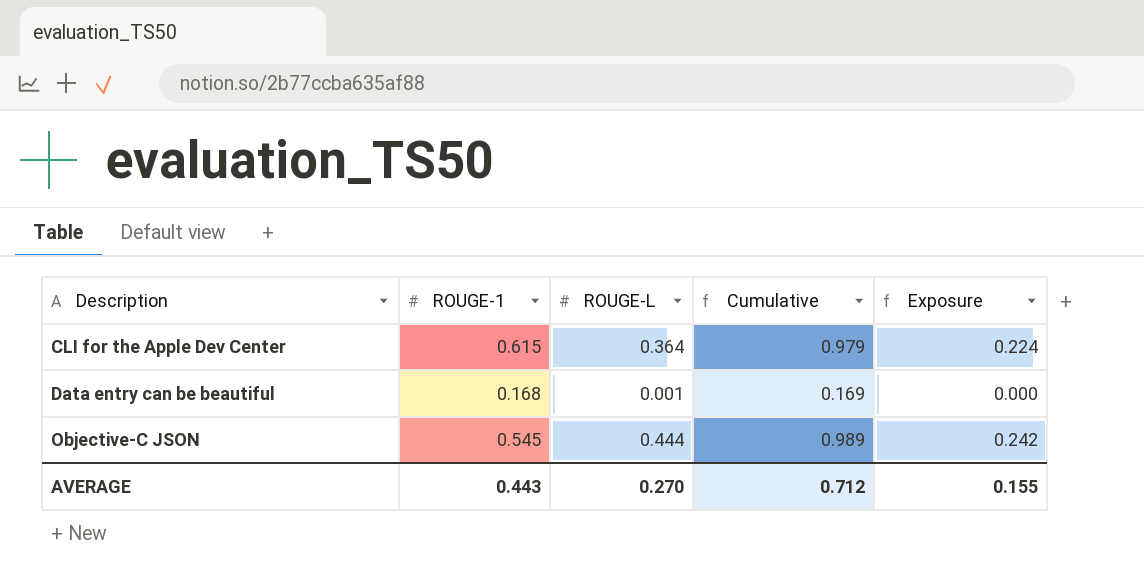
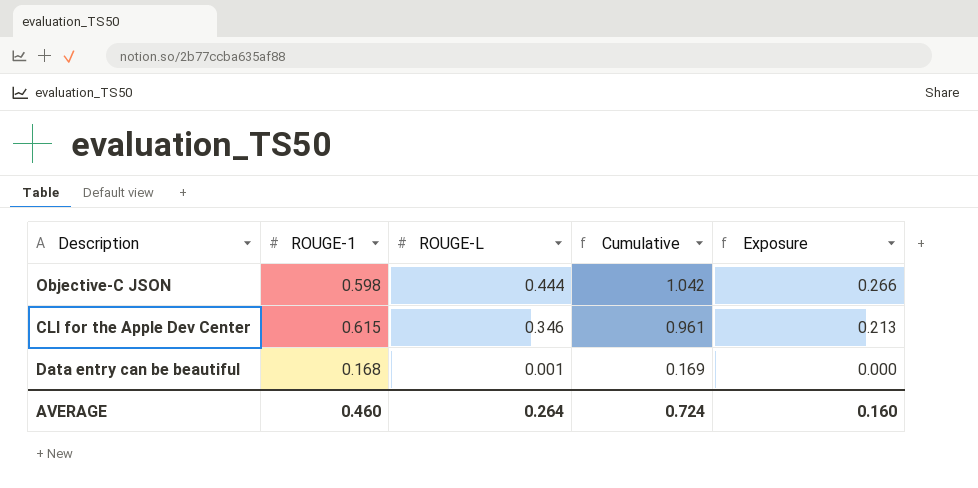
row order: Description ascending -> ROUGE-L descending
Objective-C JSON | ROUGE-1: 0.545 -> 0.598
Objective-C JSON | Cumulative: 0.989 -> 1.042
Objective-C JSON | Exposure: 0.242 -> 0.266
CLI for the Apple Dev Center | ROUGE-L: 0.364 -> 0.346
CLI for the Apple Dev Center | Cumulative: 0.979 -> 0.961
CLI for the Apple Dev Center | Exposure: 0.224 -> 0.213
AVERAGE | ROUGE-1: 0.443 -> 0.460
AVERAGE | ROUGE-L: 0.270 -> 0.264
AVERAGE | Cumulative: 0.712 -> 0.724
AVERAGE | Exposure: 0.155 -> 0.160

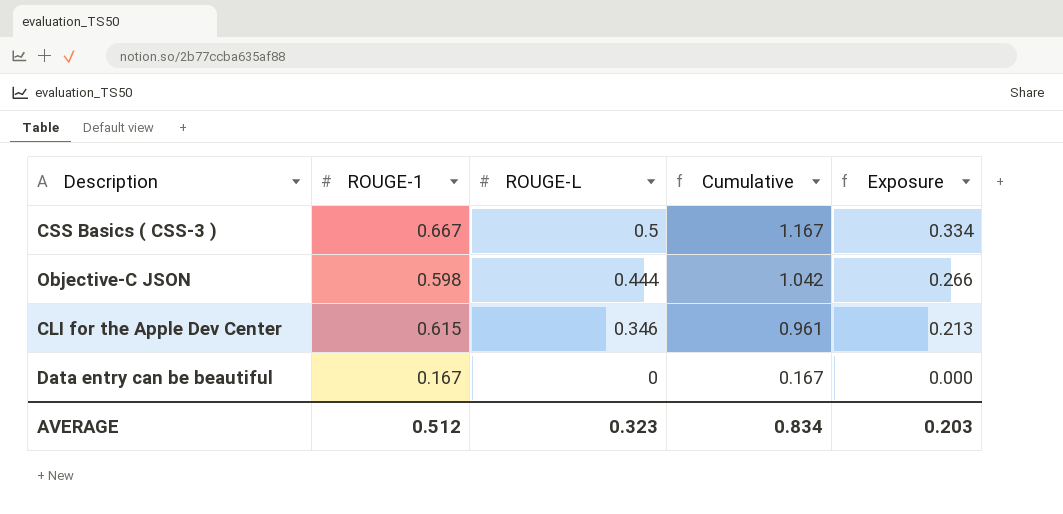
row CSS Basics ( CSS-3 ): none -> 0.667 | 0.5 | 1.167 | 0.334
Data entry can be beautiful | ROUGE-1: 0.168 -> 0.167
Data entry can be beautiful | ROUGE-L: 0.001 -> 0
Data entry can be beautiful | Cumulative: 0.169 -> 0.167
AVERAGE | ROUGE-1: 0.460 -> 0.512
AVERAGE | ROUGE-L: 0.264 -> 0.323
AVERAGE | Cumulative: 0.724 -> 0.834
AVERAGE | Exposure: 0.160 -> 0.203

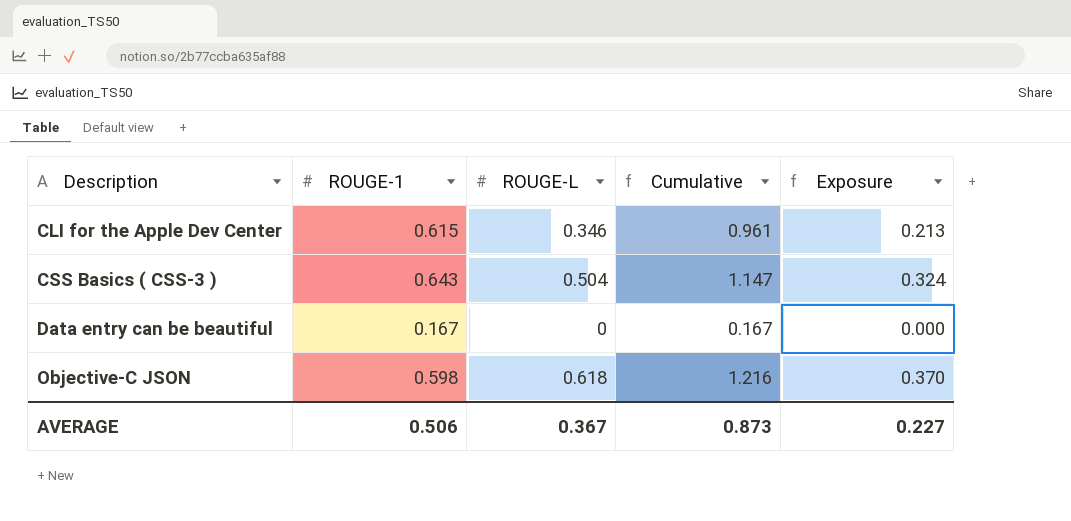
row order: ROUGE-L descending -> Description ascending
CSS Basics ( CSS-3 ) | ROUGE-1: 0.667 -> 0.643
CSS Basics ( CSS-3 ) | ROUGE-L: 0.5 -> 0.504
CSS Basics ( CSS-3 ) | Cumulative: 1.167 -> 1.147
CSS Basics ( CSS-3 ) | Exposure: 0.334 -> 0.324
Objective-C JSON | ROUGE-L: 0.444 -> 0.618
Objective-C JSON | Cumulative: 1.042 -> 1.216
Objective-C JSON | Exposure: 0.266 -> 0.370
AVERAGE | ROUGE-1: 0.512 -> 0.506
AVERAGE | ROUGE-L: 0.323 -> 0.367
AVERAGE | Cumulative: 0.834 -> 0.873
AVERAGE | Exposure: 0.203 -> 0.227

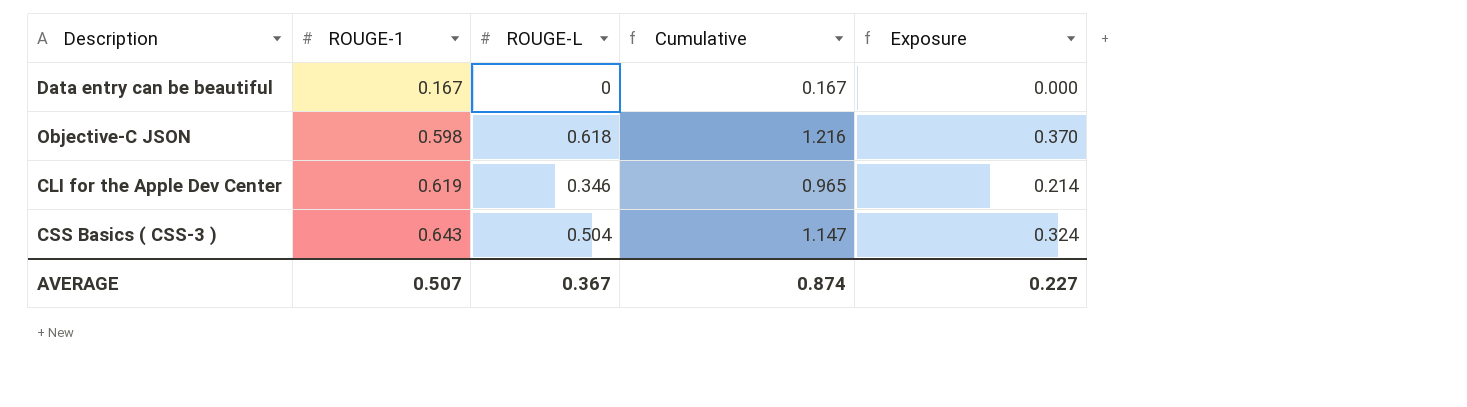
row order: Description ascending -> ROUGE-1 ascending
CLI for the Apple Dev Center | ROUGE-1: 0.615 -> 0.619
CLI for the Apple Dev Center | Cumulative: 0.961 -> 0.965
CLI for the Apple Dev Center | Exposure: 0.213 -> 0.214
AVERAGE | ROUGE-1: 0.506 -> 0.507
AVERAGE | Cumulative: 0.873 -> 0.874

